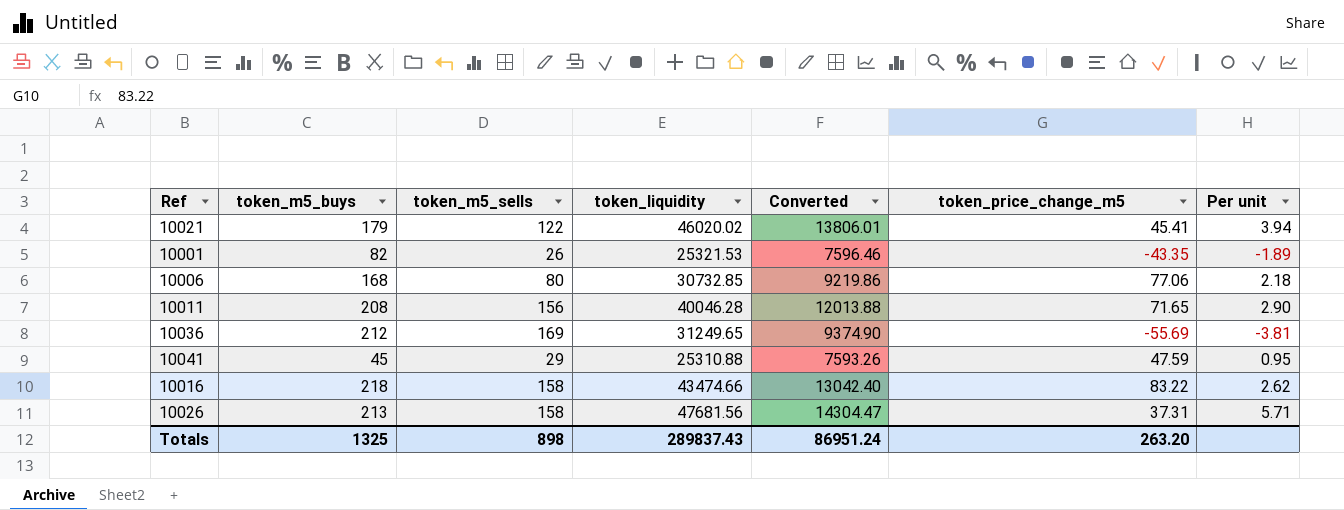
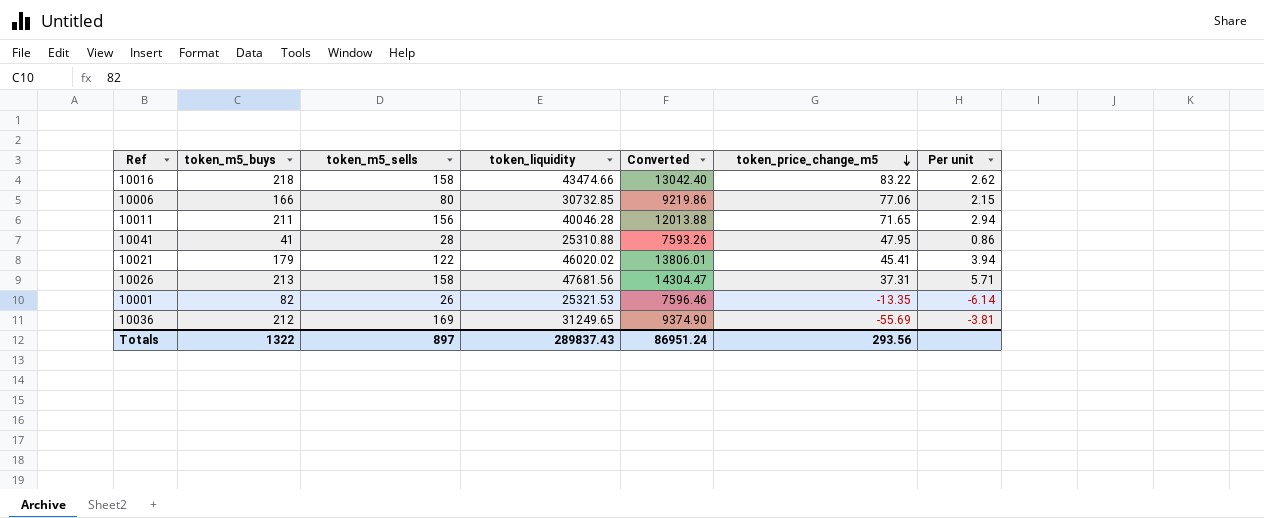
row order: none -> token_price_change_m5 descending
10006 | token_m5_buys: 168 -> 166
10006 | Per unit: 2.18 -> 2.15
10011 | token_m5_buys: 208 -> 211
10011 | Per unit: 2.90 -> 2.94
10041 | token_m5_buys: 45 -> 41
10041 | token_m5_sells: 29 -> 28
10041 | token_price_change_m5: 47.59 -> 47.95
10041 | Per unit: 0.95 -> 0.86
10001 | token_price_change_m5: -43.35 -> -13.35
10001 | Per unit: -1.89 -> -6.14
Totals | token_m5_buys: 1325 -> 1322
Totals | token_m5_sells: 898 -> 897
Totals | token_price_change_m5: 263.20 -> 293.56

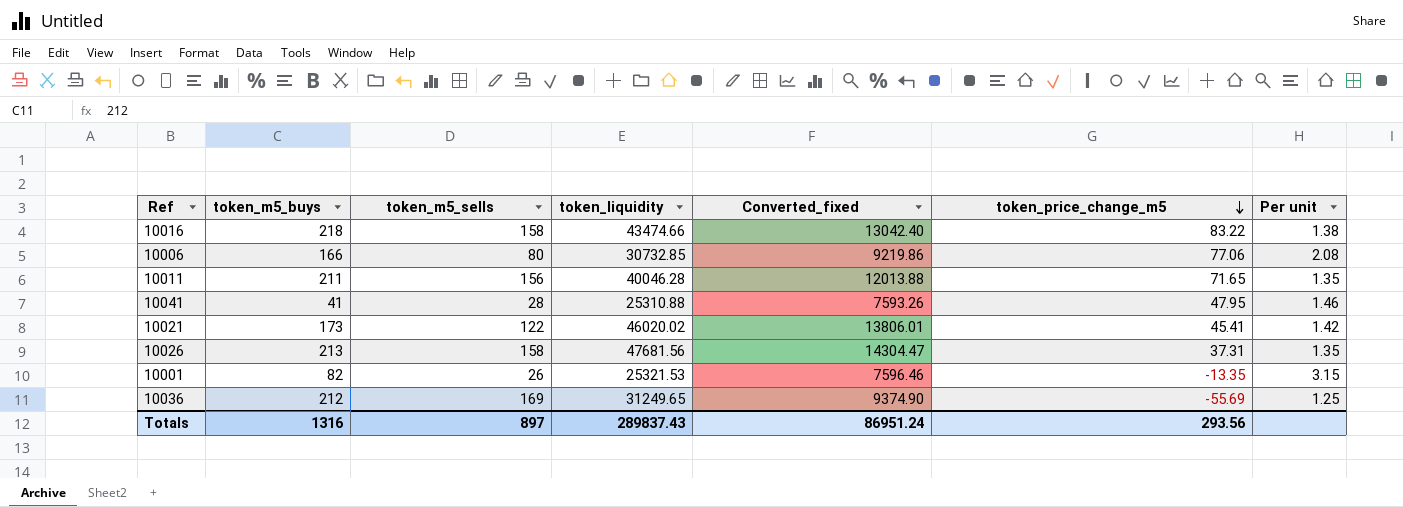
column name: Converted -> Converted_fixed
column Per unit | formula: [token_m5_buys] / [token_price_change_m5] -> [token_m5_buys] / [token_m5_sells]
10021 | token_m5_buys: 179 -> 173
Totals | token_m5_buys: 1322 -> 1316

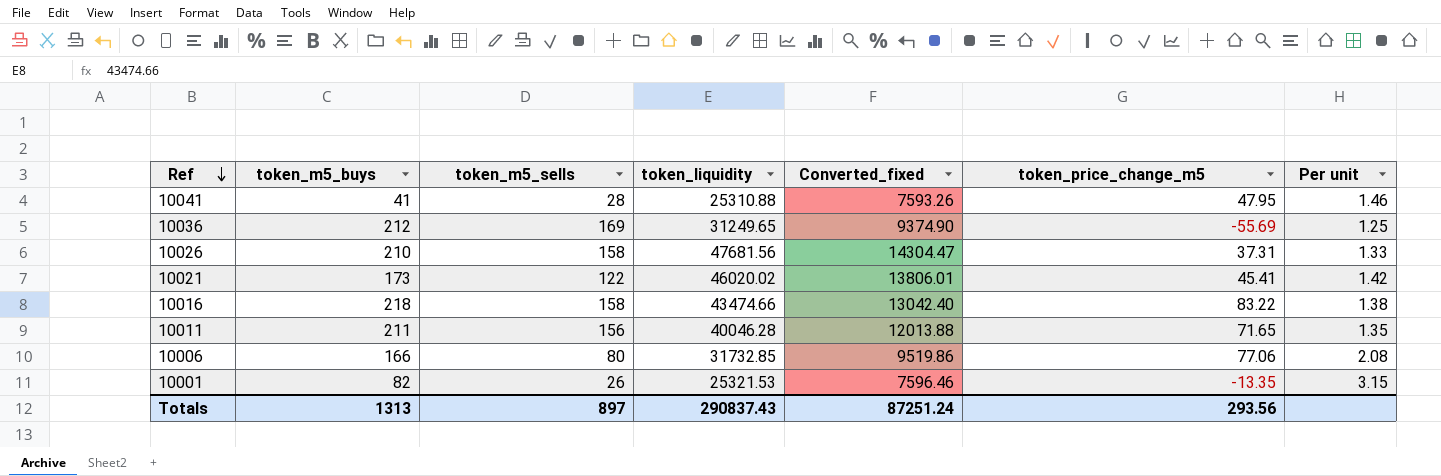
row order: token_price_change_m5 descending -> Ref descending
10026 | token_m5_buys: 213 -> 210
10026 | Per unit: 1.35 -> 1.33
10006 | token_liquidity: 30732.85 -> 31732.85
10006 | Converted_fixed: 9219.86 -> 9519.86
Totals | token_m5_buys: 1316 -> 1313
Totals | token_liquidity: 289837.43 -> 290837.43
Totals | Converted_fixed: 86951.24 -> 87251.24

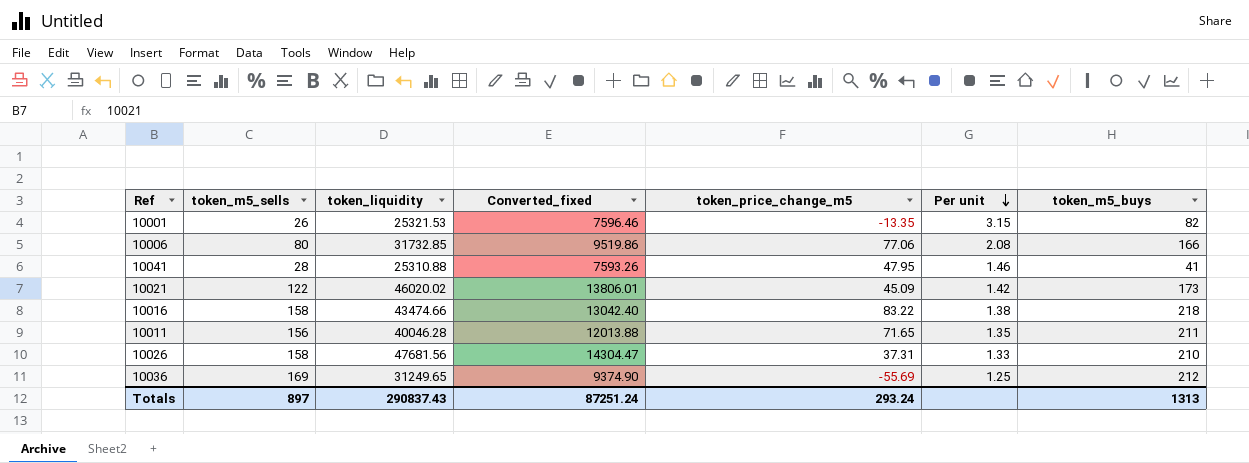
row order: Ref descending -> Per unit descending
column token_m5_buys | position: 2 -> 7
10021 | token_price_change_m5: 45.41 -> 45.09
Totals | token_price_change_m5: 293.56 -> 293.24

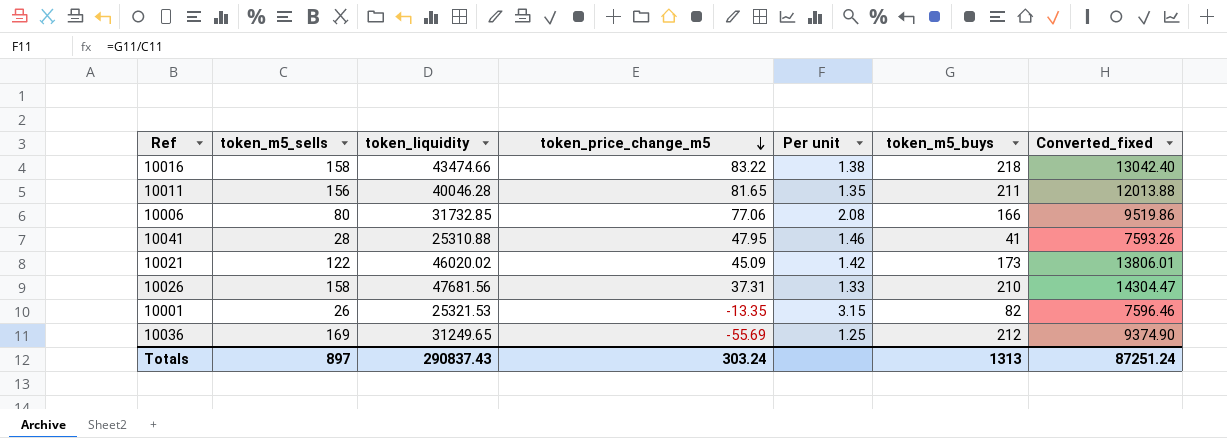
row order: Per unit descending -> token_price_change_m5 descending
column Converted_fixed | position: 4 -> 7
10011 | token_price_change_m5: 71.65 -> 81.65
Totals | token_price_change_m5: 293.24 -> 303.24

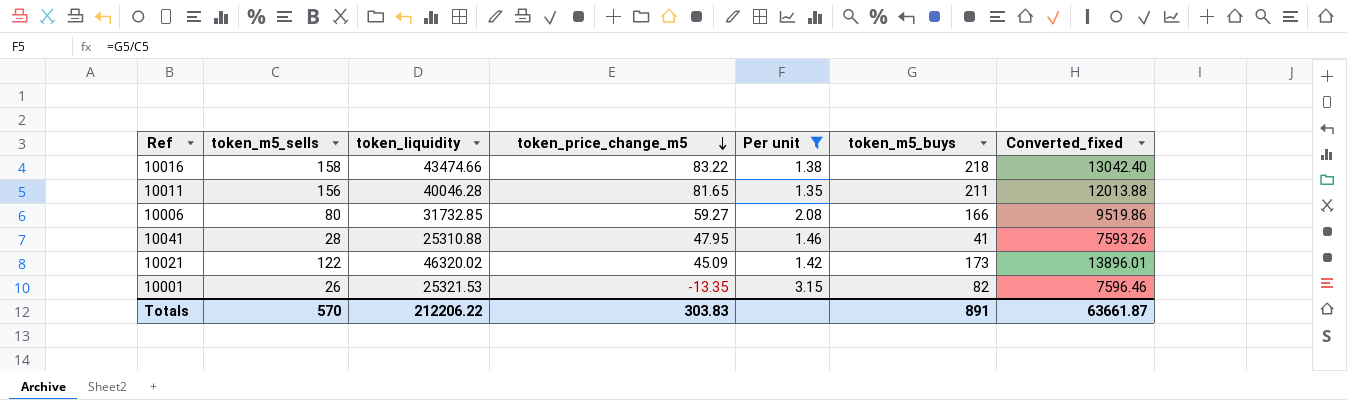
filter: none -> Per unit >= 1.35
10006 | token_price_change_m5: 77.06 -> 59.27
10021 | token_liquidity: 46020.02 -> 46320.02
10021 | Converted_fixed: 13806.01 -> 13896.01
Totals | token_m5_sells: 897 -> 570
Totals | token_liquidity: 290837.43 -> 212206.22
Totals | token_price_change_m5: 303.24 -> 303.83
Totals | token_m5_buys: 1313 -> 891
Totals | Converted_fixed: 87251.24 -> 63661.87

